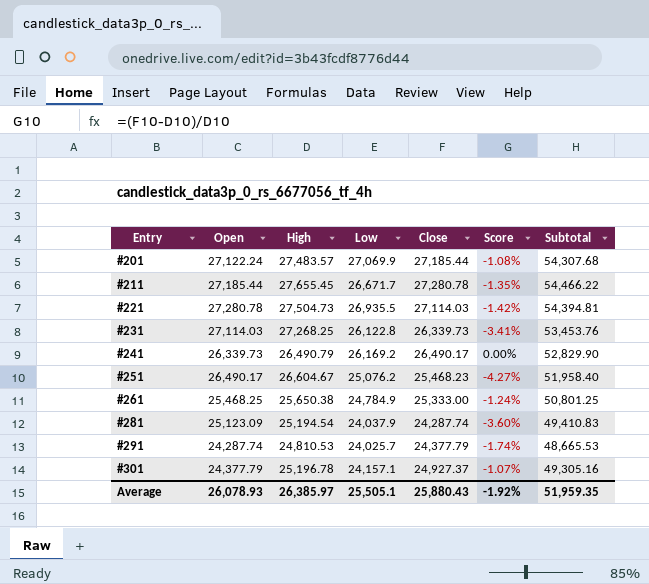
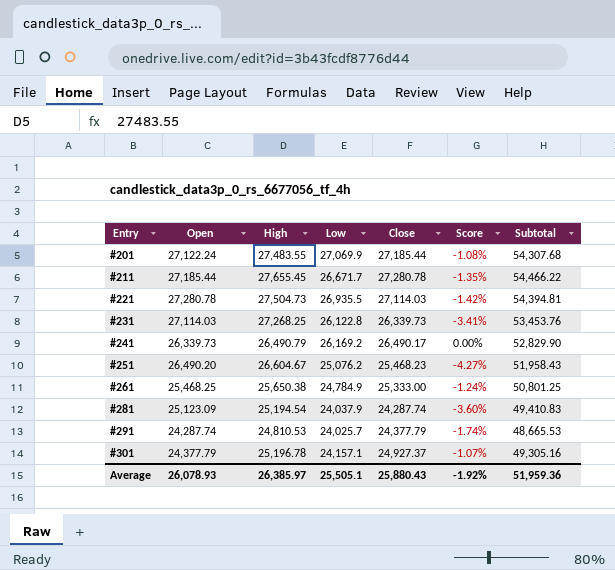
#201 | High: 27,483.57 -> 27,483.55
#251 | Open: 26,490.17 -> 26,490.20
#251 | Subtotal: 51,958.40 -> 51,958.43
Average | Subtotal: 51,959.35 -> 51,959.36

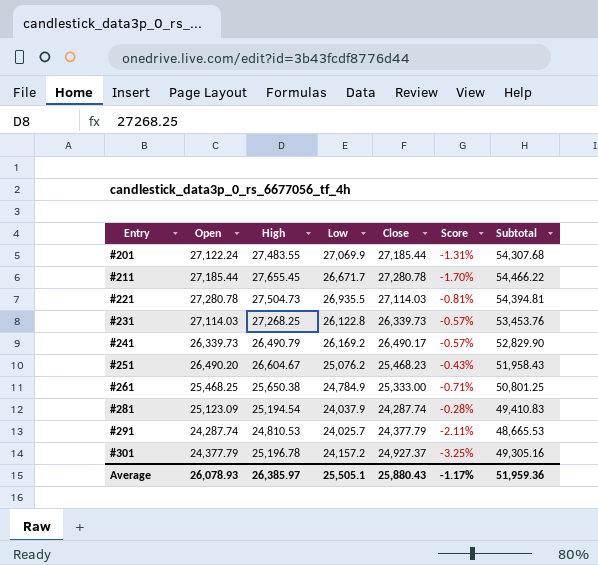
column Score | formula: ([Close] - [High]) / [High] -> ([Open] - [High]) / [High]
#301 | Low: 24,157.1 -> 24,157.2
Average | Score: -1.92% -> -1.17%

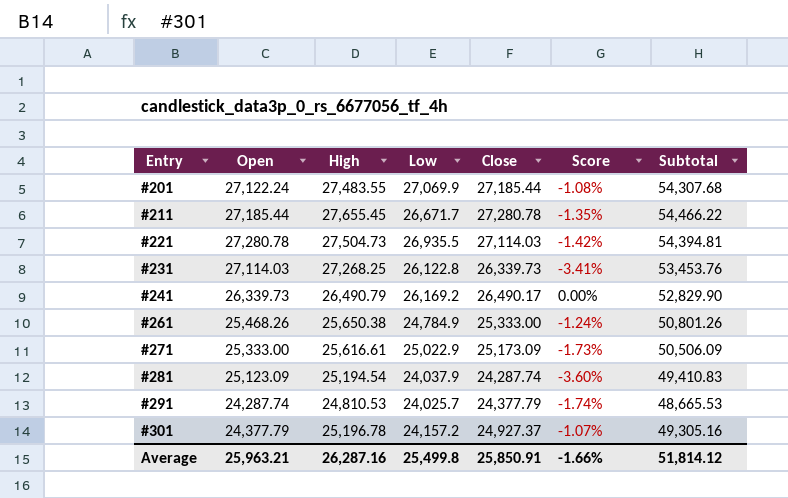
column Score | formula: ([Open] - [High]) / [High] -> ([Close] - [High]) / [High]
row #251: 26,490.20 | 26,604.67 | 25,076.2 | 25,468.23 | -0.43% | 51,958.43 -> none
#261 | Open: 25,468.25 -> 25,468.26
#261 | Subtotal: 50,801.25 -> 50,801.26
row #271: none -> 25,333.00 | 25,616.61 | 25,022.9 | 25,173.09 | -1.73% | 50,506.09
Average | Open: 26,078.93 -> 25,963.21
Average | High: 26,385.97 -> 26,287.16
Average | Low: 25,505.1 -> 25,499.8
Average | Close: 25,880.43 -> 25,850.91
Average | Score: -1.17% -> -1.66%
Average | Subtotal: 51,959.36 -> 51,814.12

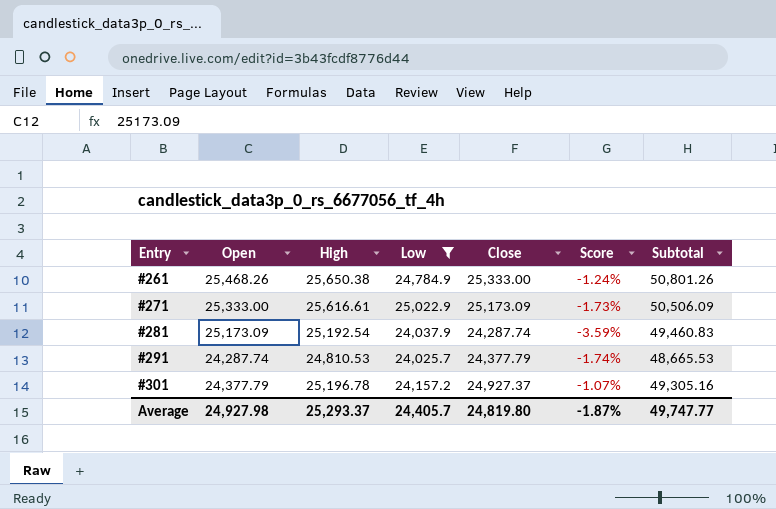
filter: none -> Low <= 25,022.9
#281 | Open: 25,123.09 -> 25,173.09
#281 | High: 25,194.54 -> 25,192.54
#281 | Score: -3.60% -> -3.59%
#281 | Subtotal: 49,410.83 -> 49,460.83
Average | Open: 25,963.21 -> 24,927.98
Average | High: 26,287.16 -> 25,293.37
Average | Low: 25,499.8 -> 24,405.7
Average | Close: 25,850.91 -> 24,819.80
Average | Score: -1.66% -> -1.87%
Average | Subtotal: 51,814.12 -> 49,747.77

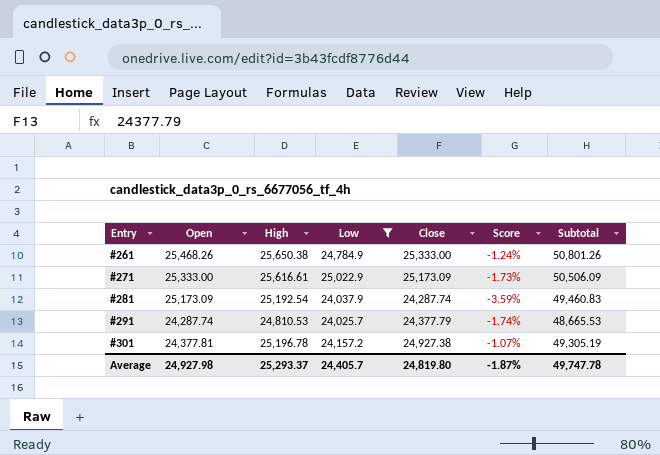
#301 | Open: 24,377.79 -> 24,377.81
#301 | Close: 24,927.37 -> 24,927.38
#301 | Subtotal: 49,305.16 -> 49,305.19
Average | Subtotal: 49,747.77 -> 49,747.78

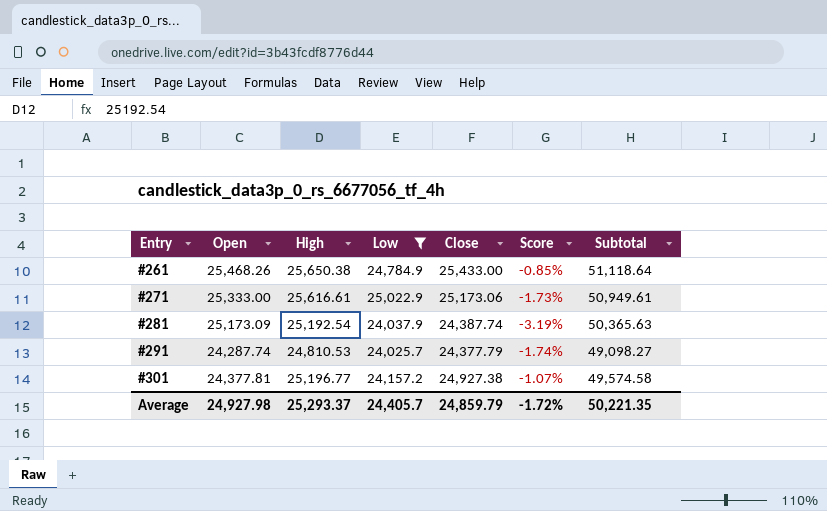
column Subtotal | formula: [Open] + [Close] -> [Open] + [High]
#261 | Close: 25,333.00 -> 25,433.00
#261 | Score: -1.24% -> -0.85%
#271 | Close: 25,173.09 -> 25,173.06
#281 | Close: 24,287.74 -> 24,387.74
#281 | Score: -3.59% -> -3.19%
#301 | High: 25,196.78 -> 25,196.77
Average | Close: 24,819.80 -> 24,859.79
Average | Score: -1.87% -> -1.72%
Average | Subtotal: 49,747.78 -> 50,221.35

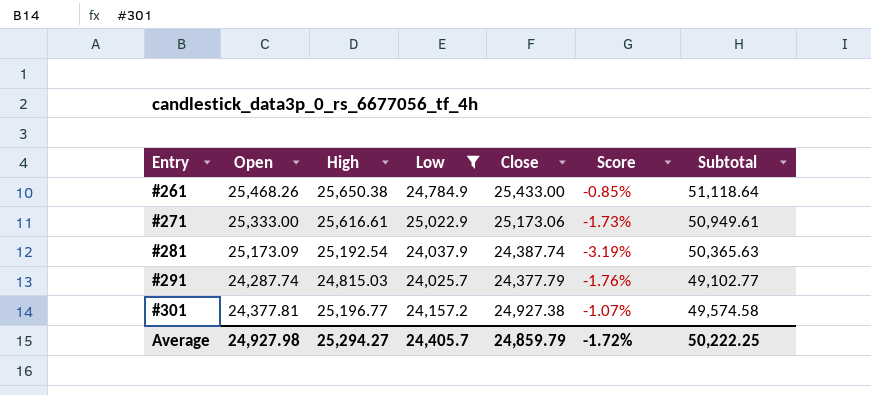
#291 | High: 24,810.53 -> 24,815.03
#291 | Score: -1.74% -> -1.76%
#291 | Subtotal: 49,098.27 -> 49,102.77
Average | High: 25,293.37 -> 25,294.27
Average | Subtotal: 50,221.35 -> 50,222.25

